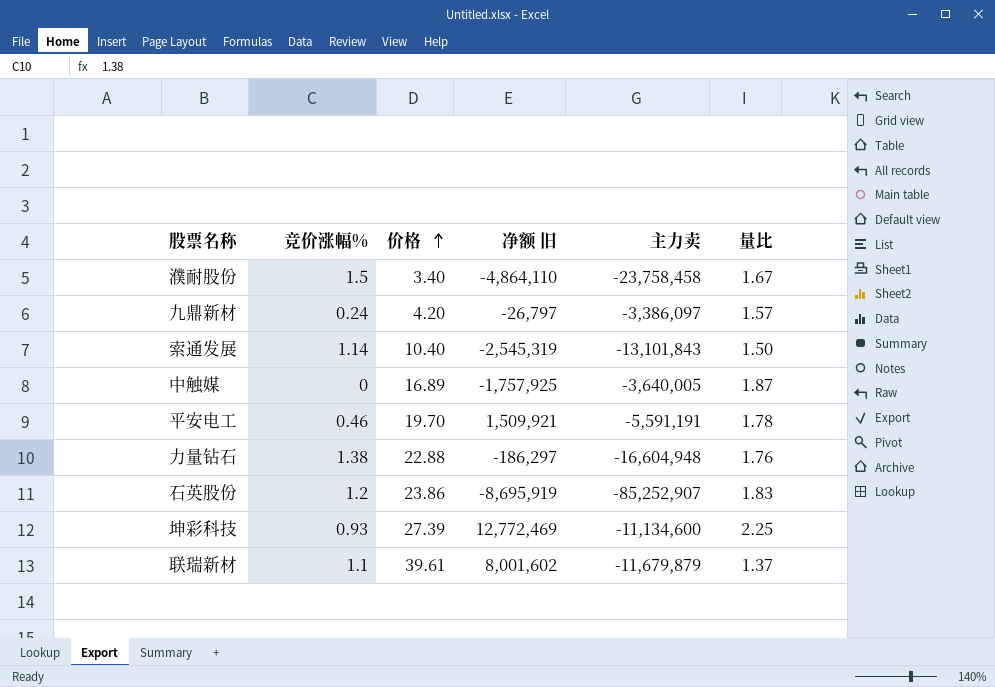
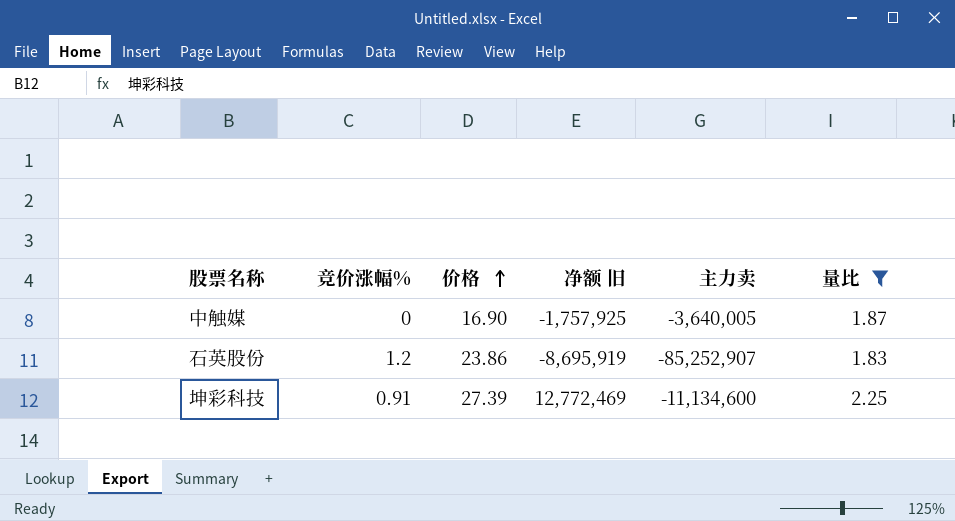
filter: none -> 量比 >= 1.83
中触媒 | 价格: 16.89 -> 16.90
坤彩科技 | 竞价涨幅%: 0.93 -> 0.91

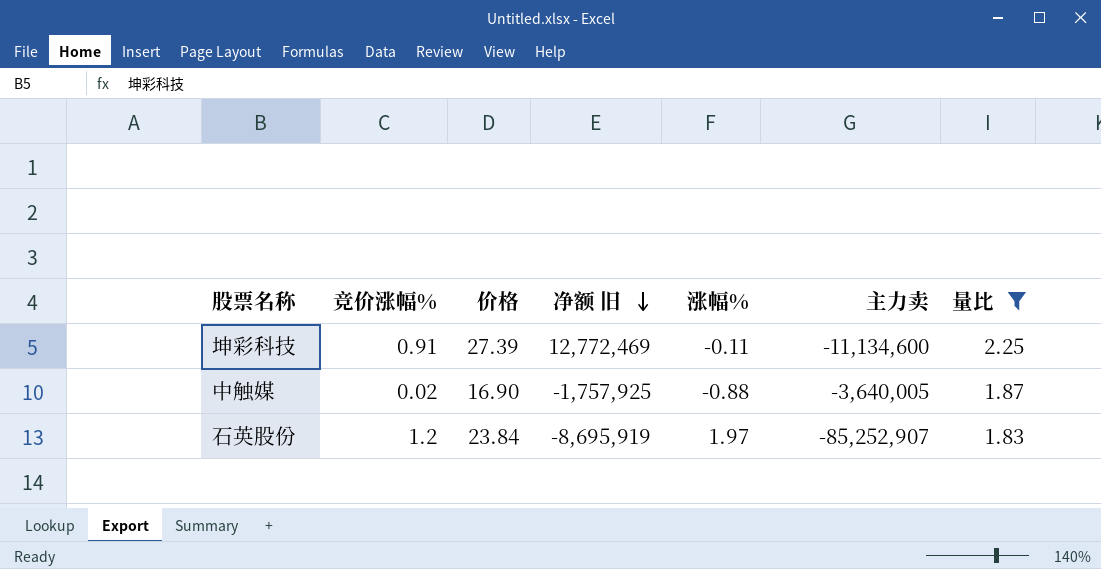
row order: 价格 ascending -> 净额 旧 descending
column 涨幅% | position: none -> 5
中触媒 | 竞价涨幅%: 0 -> 0.02
石英股份 | 价格: 23.86 -> 23.84

